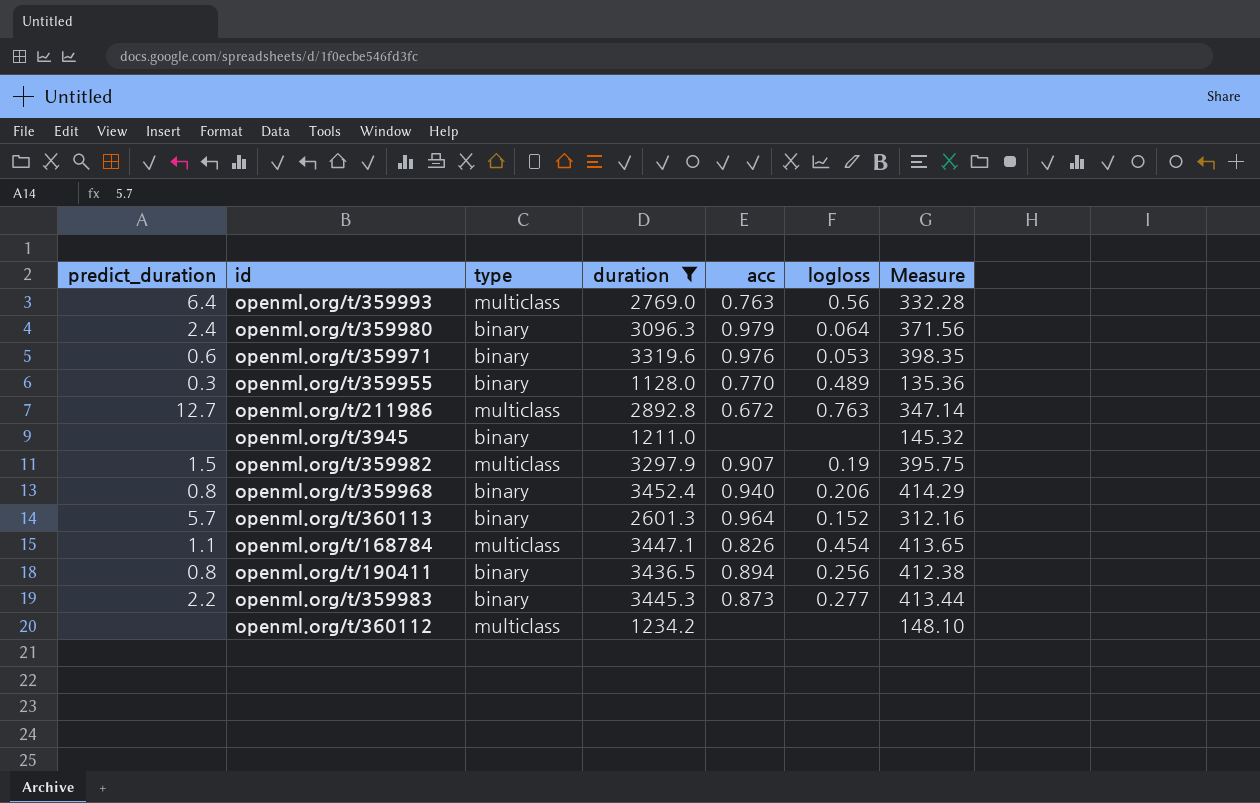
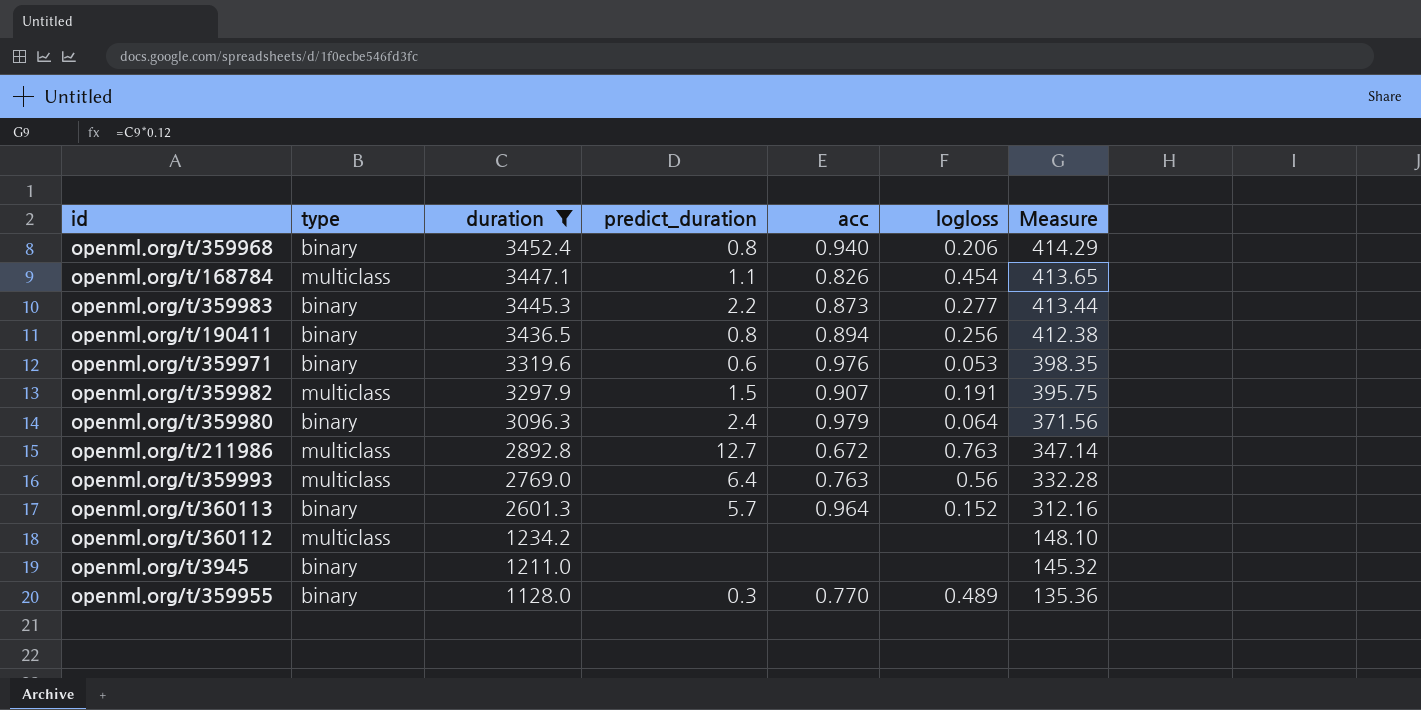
row order: none -> duration descending
column predict_duration | position: 1 -> 4
openml.org/t/359982 | logloss: 0.19 -> 0.191

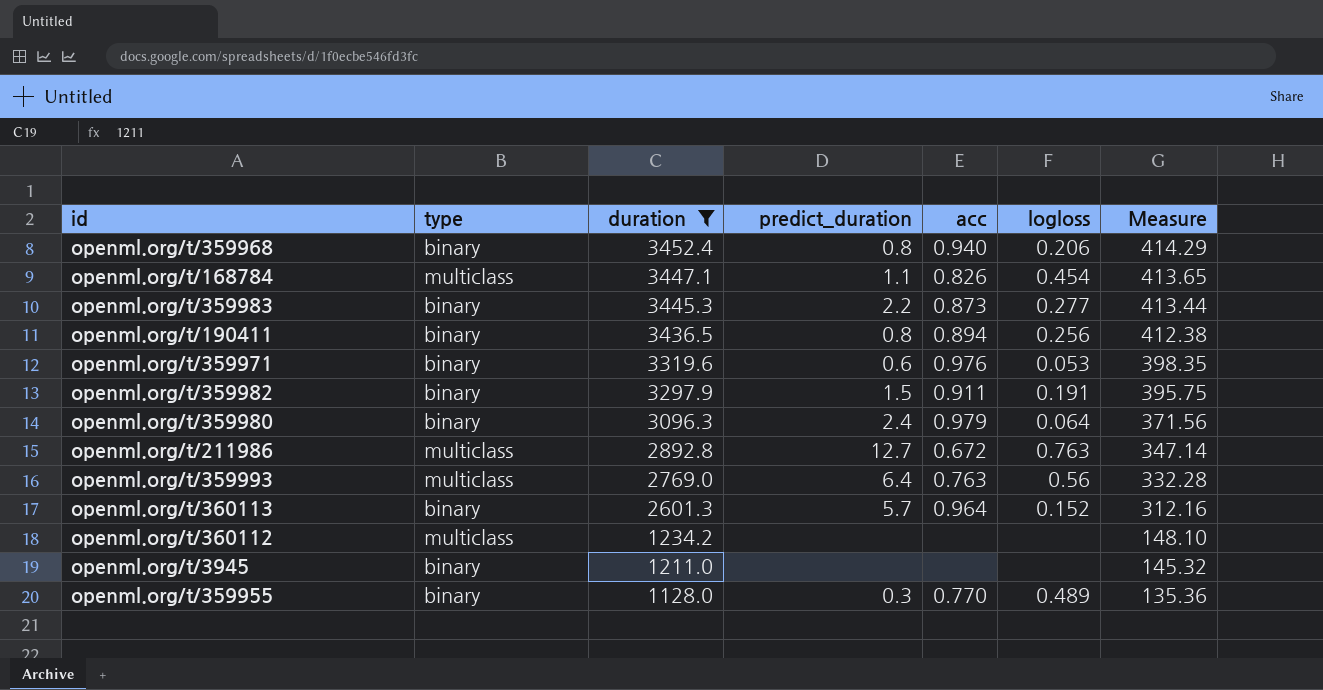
openml.org/t/359982 | type: multiclass -> binary
openml.org/t/359982 | acc: 0.907 -> 0.911

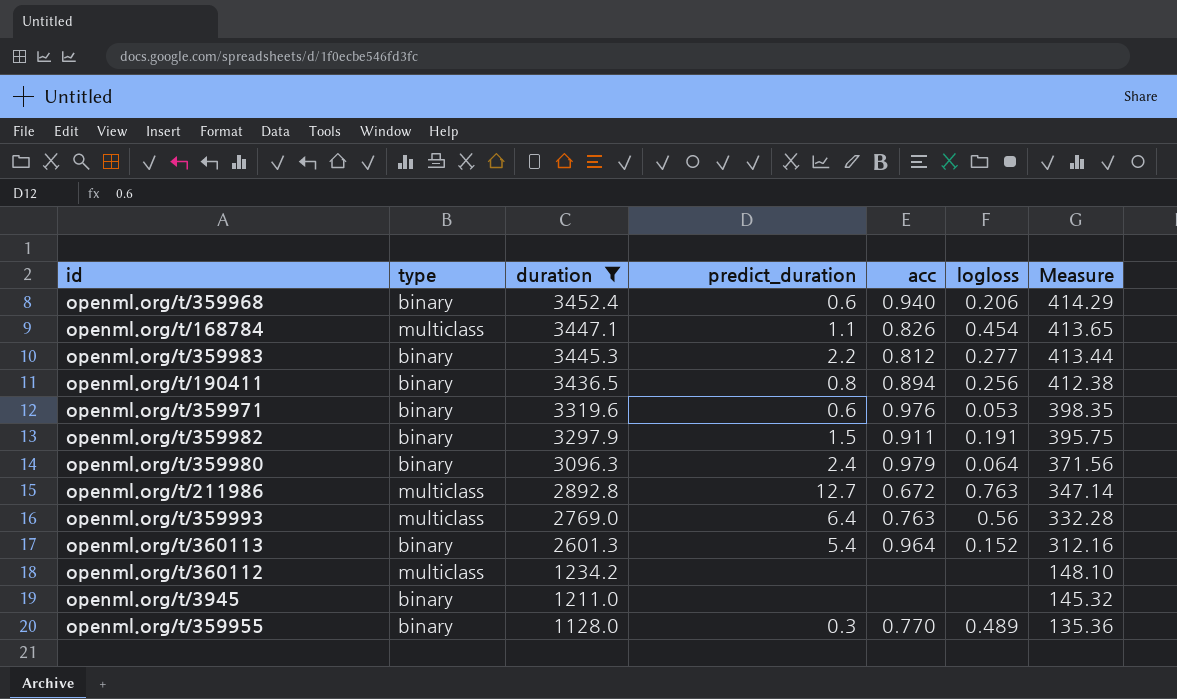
openml.org/t/359968 | predict_duration: 0.8 -> 0.6
openml.org/t/359983 | acc: 0.873 -> 0.812
openml.org/t/360113 | predict_duration: 5.7 -> 5.4

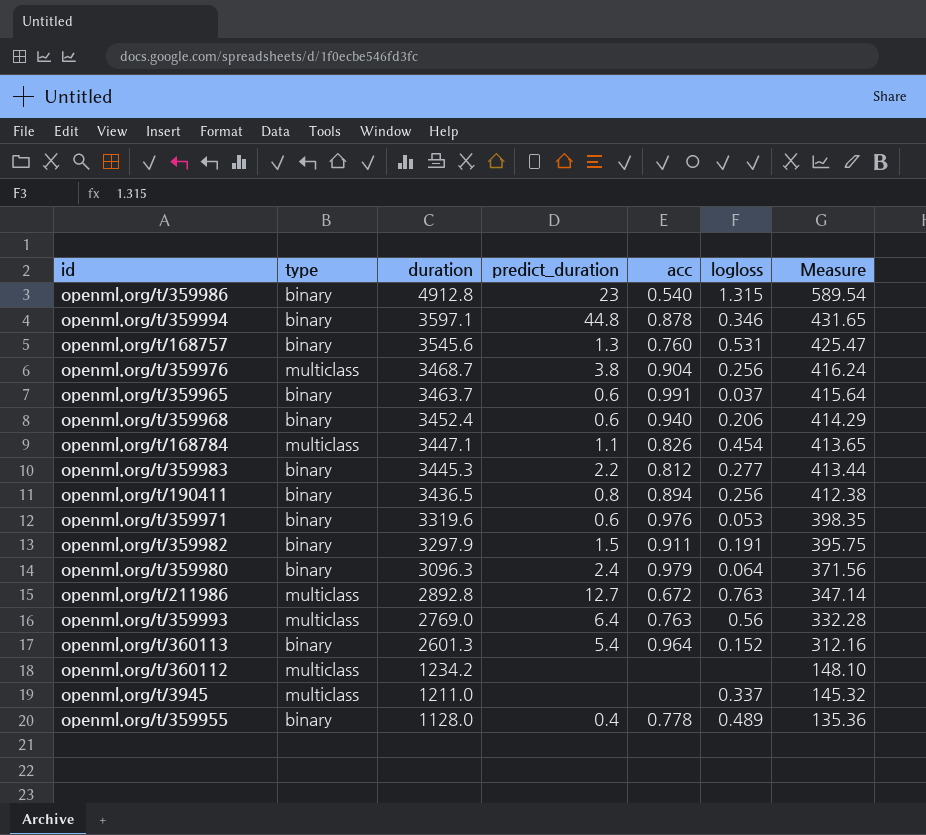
filter: duration <= 3452.4 -> none
openml.org/t/3945 | type: binary -> multiclass
openml.org/t/3945 | logloss: none -> 0.337
openml.org/t/359955 | predict_duration: 0.3 -> 0.4
openml.org/t/359955 | acc: 0.770 -> 0.778

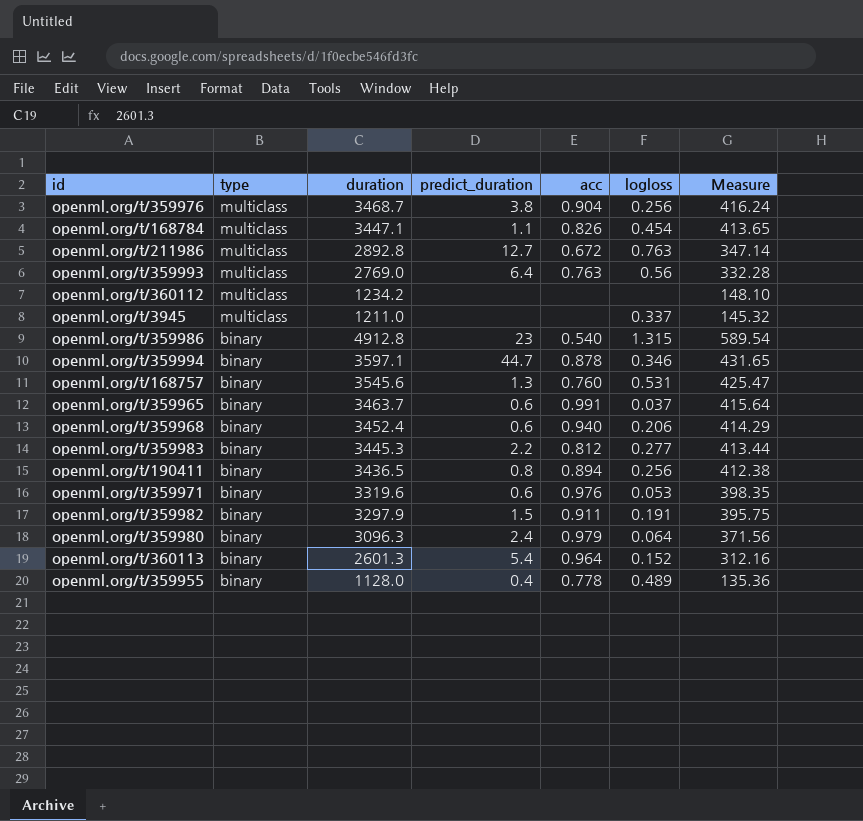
row order: duration descending -> type descending
openml.org/t/359994 | predict_duration: 44.8 -> 44.7

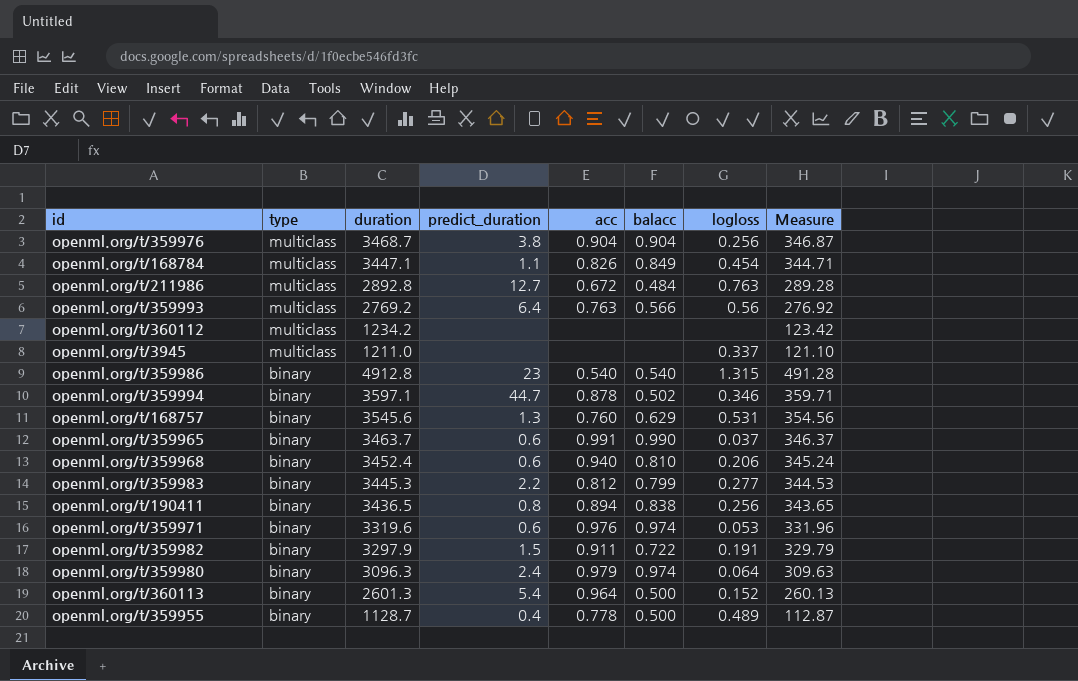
column balacc | position: none -> 6
column Measure | formula: [duration] * 0.12 -> [duration] * 0.1
openml.org/t/359993 | duration: 2769.0 -> 2769.2
openml.org/t/359955 | duration: 1128.0 -> 1128.7

